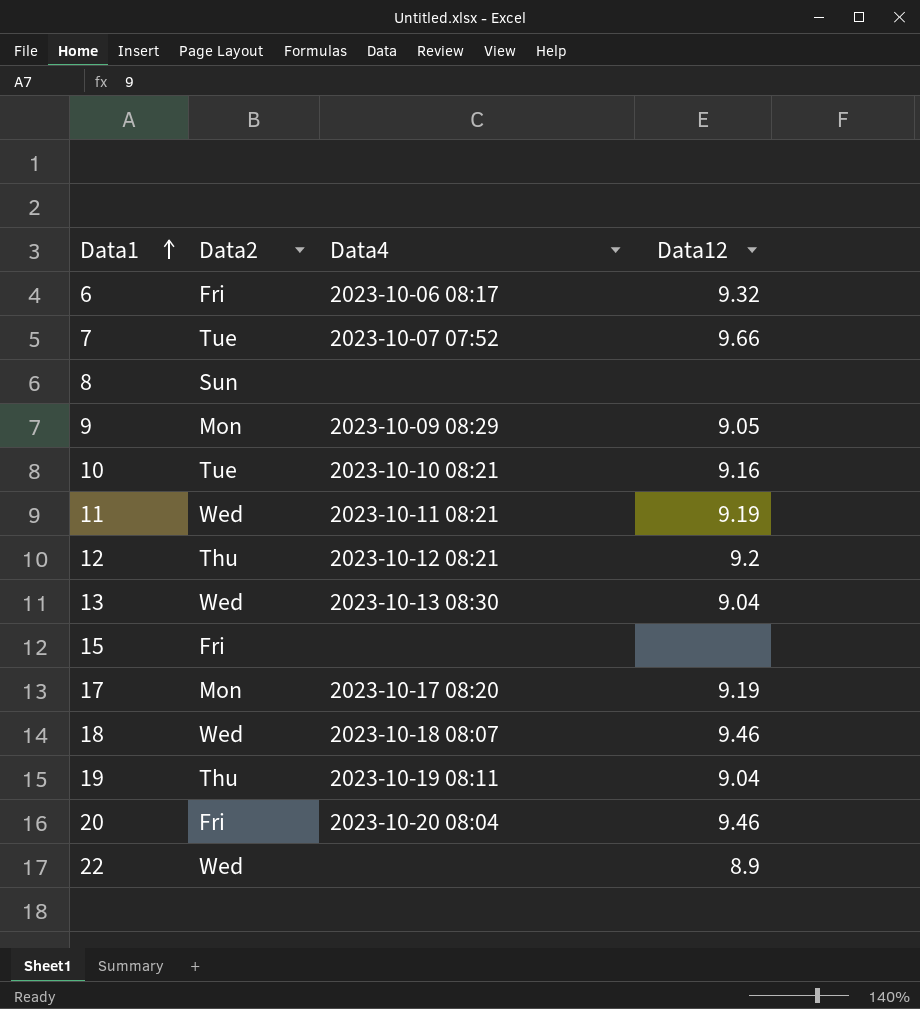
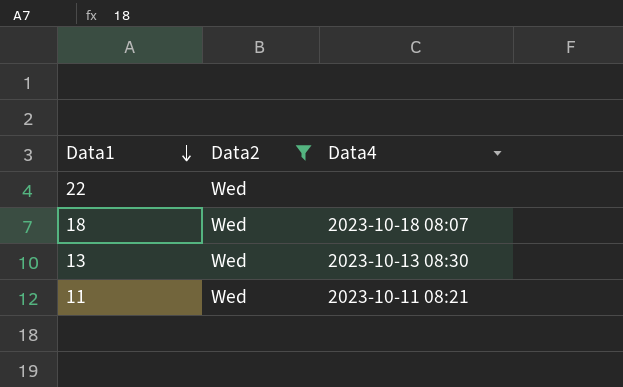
filter: none -> Data2 = Wed
row order: Data1 ascending -> Data1 descending
column Data12 | position: 4 -> none

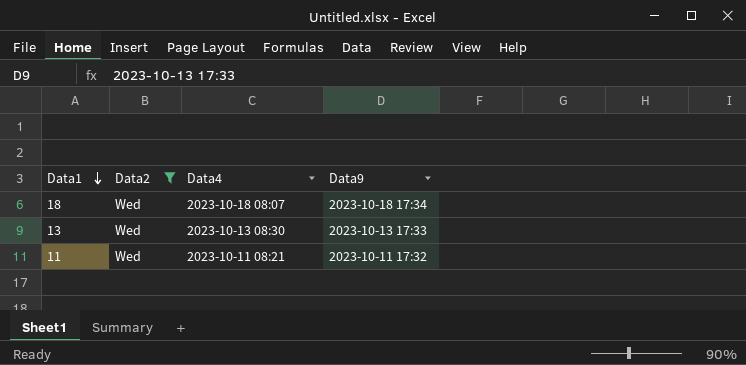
column Data9 | position: none -> 4
row 22: Wed | none -> none

